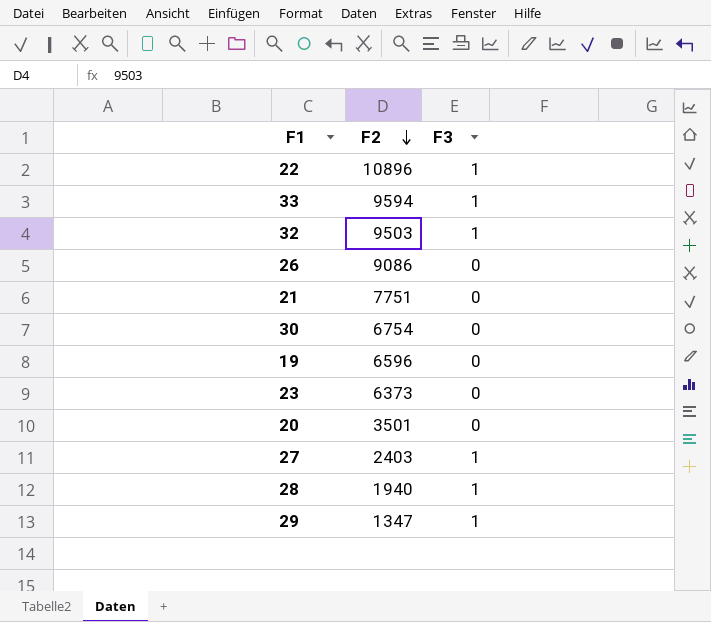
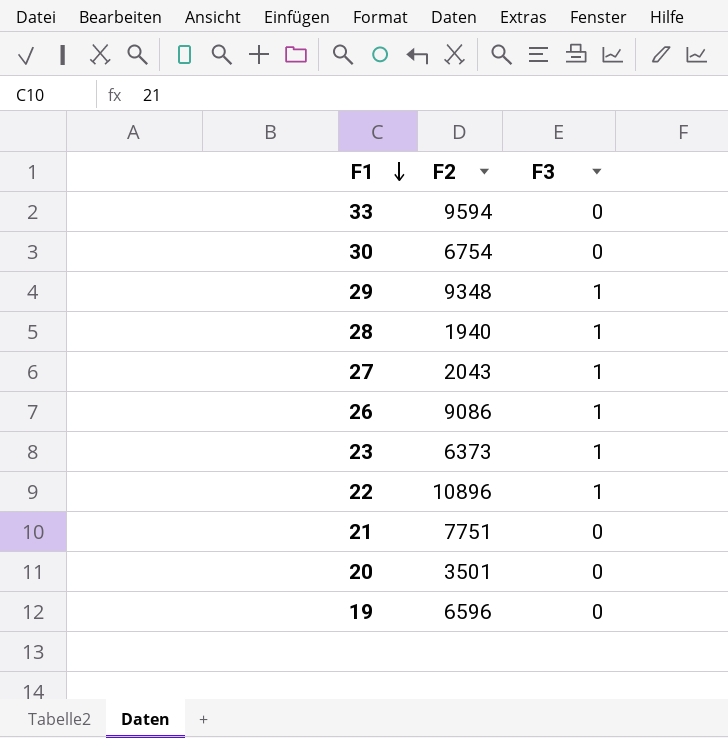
row order: F2 descending -> F1 descending
row 32: 9503 | 1 -> none
33 | F3: 1 -> 0
29 | F2: 1347 -> 9348
27 | F2: 2403 -> 2043
26 | F3: 0 -> 1
23 | F3: 0 -> 1

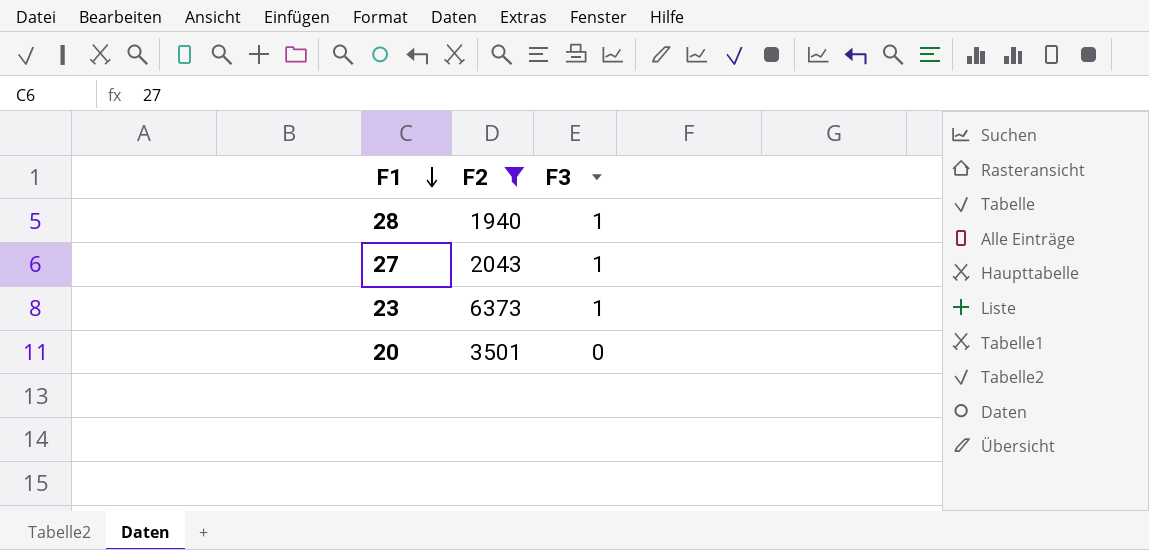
filter: none -> F2 <= 6373

